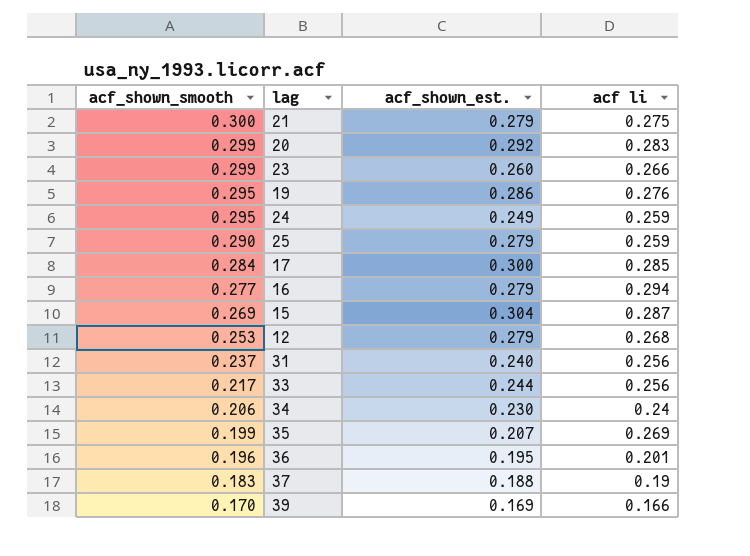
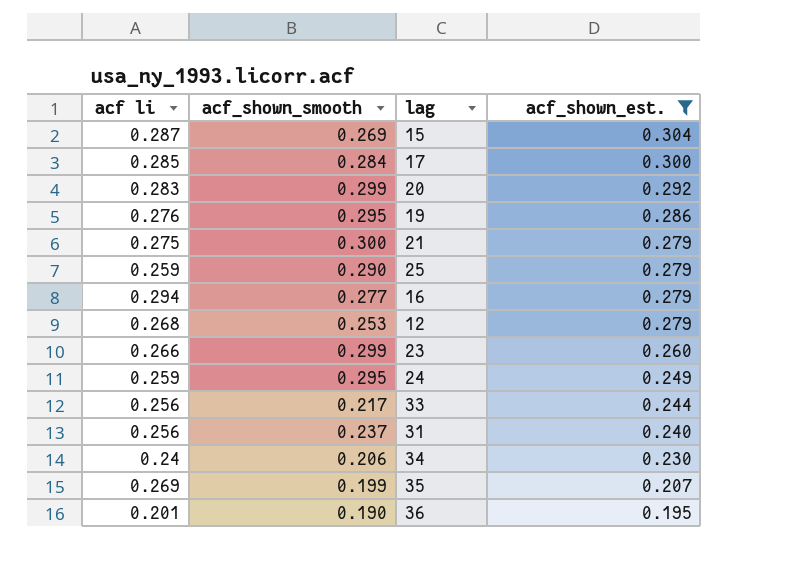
filter: none -> acf_shown_est. >= 0.195
row order: acf_shown_smooth descending -> acf_shown_est. descending
column acf li | position: 4 -> 1
36 | acf_shown_smooth: 0.196 -> 0.190

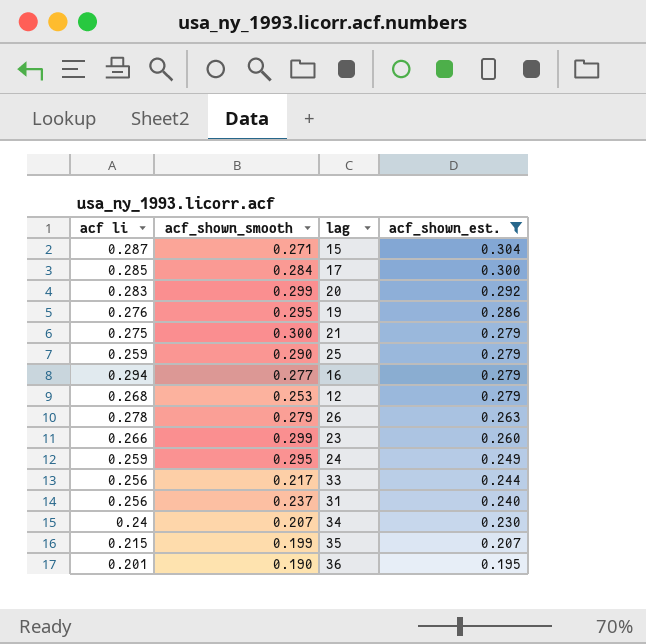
15 | acf_shown_smooth: 0.269 -> 0.271
row 26: none -> 0.278 | 0.279 | 0.263
34 | acf_shown_smooth: 0.206 -> 0.207
35 | acf li: 0.269 -> 0.215

